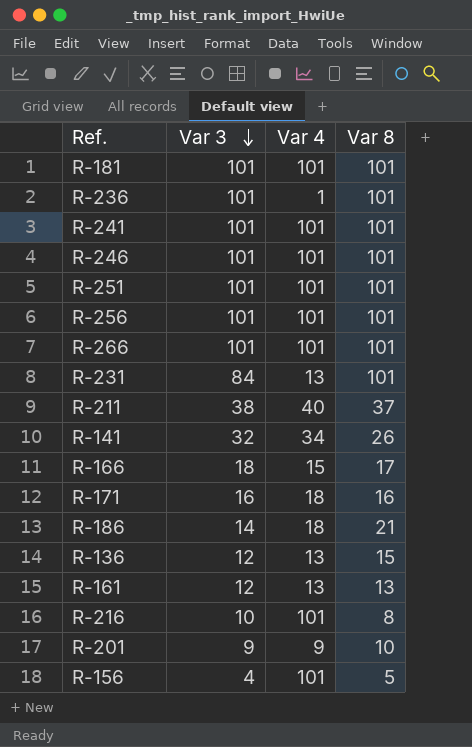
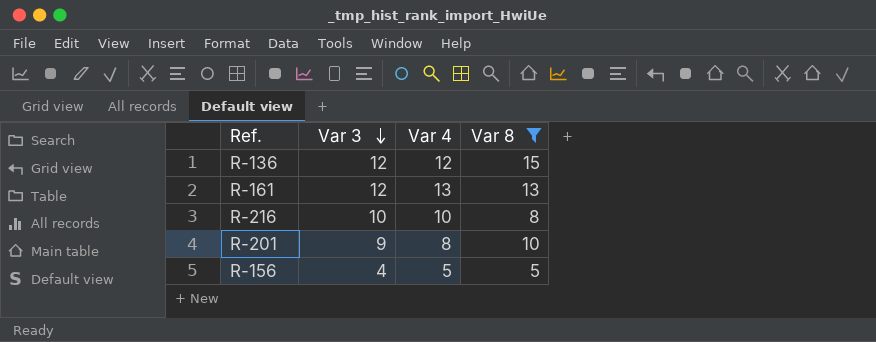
filter: none -> Var 8 <= 15
R-136 | Var 4: 13 -> 12
R-216 | Var 4: 101 -> 10
R-201 | Var 4: 9 -> 8
R-156 | Var 4: 101 -> 5

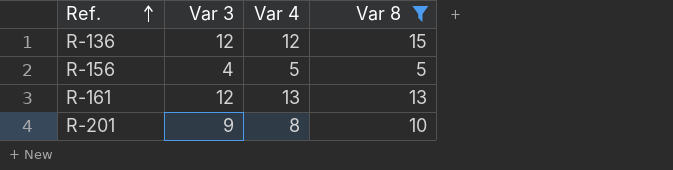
row order: Var 3 descending -> Ref. ascending
row R-216: 10 | 10 | 8 -> none

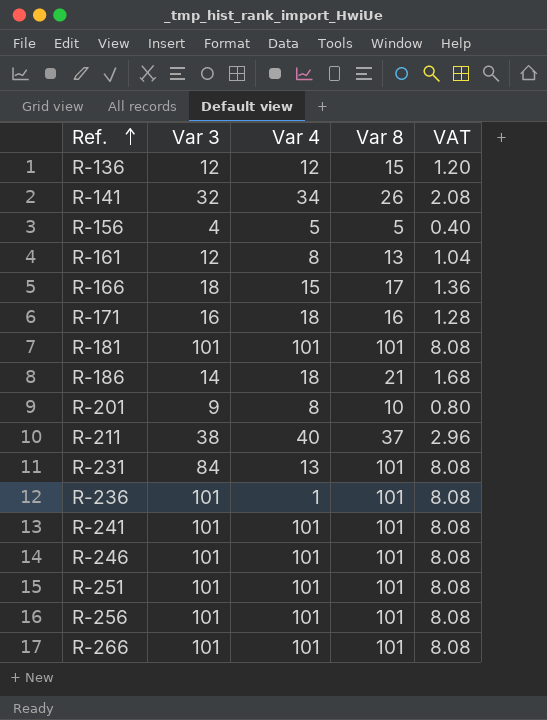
filter: Var 8 <= 15 -> none
column VAT | formula: none -> [Var 8] * 0.08
R-161 | Var 4: 13 -> 8

